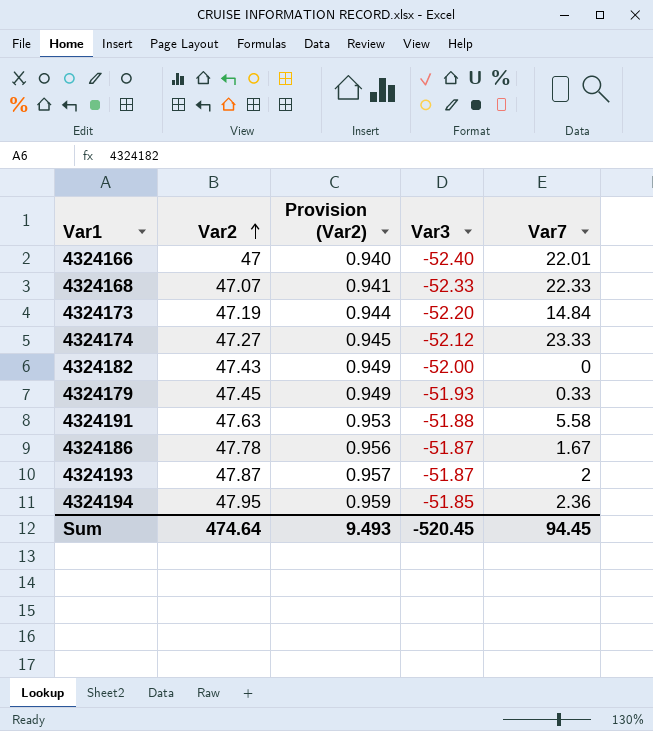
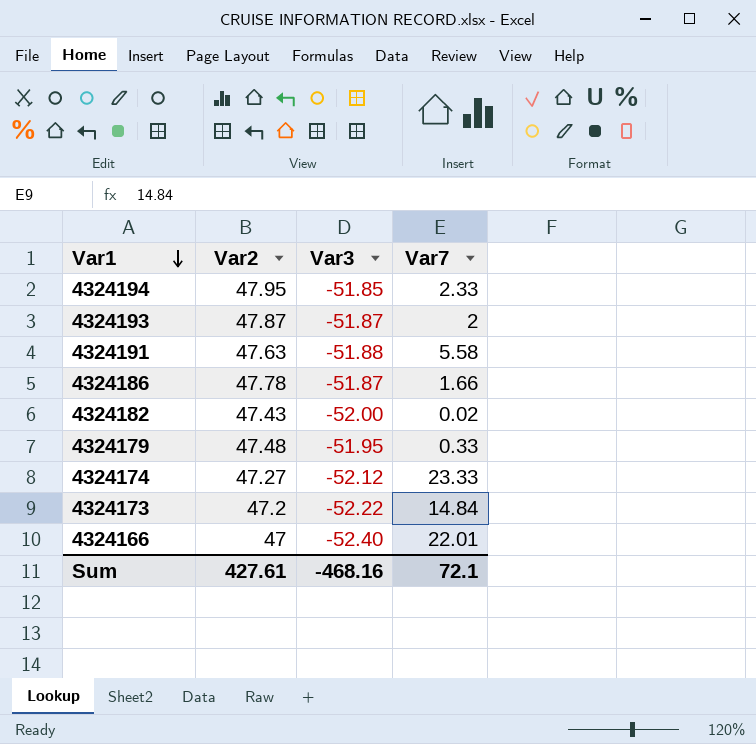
row order: Var2 ascending -> Var1 descending
column Provision (Var2) | formula: [Var2] * 0.02 -> none
row 4324168: 47.07 | 0.941 | -52.33 | 22.33 -> none
4324194 | Var7: 2.36 -> 2.33
4324186 | Var7: 1.67 -> 1.66
4324182 | Var7: 0 -> 0.02
4324179 | Var2: 47.45 -> 47.48
4324179 | Var3: -51.93 -> -51.95
4324173 | Var2: 47.19 -> 47.2
4324173 | Var3: -52.20 -> -52.22
Sum | Var2: 474.64 -> 427.61
Sum | Var3: -520.45 -> -468.16
Sum | Var7: 94.45 -> 72.1

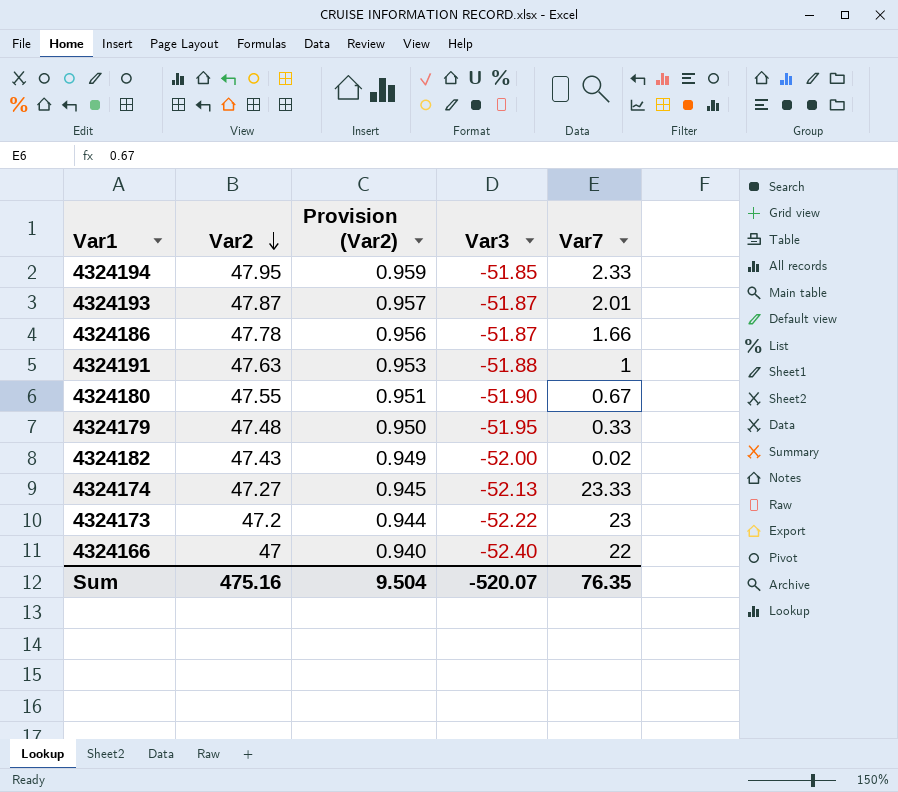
row order: Var1 descending -> Var2 descending
column Provision (Var2) | formula: none -> [Var2] * 0.02
4324193 | Var7: 2 -> 2.01
4324191 | Var7: 5.58 -> 1
row 4324180: none -> 47.55 | 0.951 | -51.90 | 0.67
4324174 | Var3: -52.12 -> -52.13
4324173 | Var7: 14.84 -> 23
4324166 | Var7: 22.01 -> 22
Sum | Var2: 427.61 -> 475.16
Sum | Var3: -468.16 -> -520.07
Sum | Var7: 72.1 -> 76.35

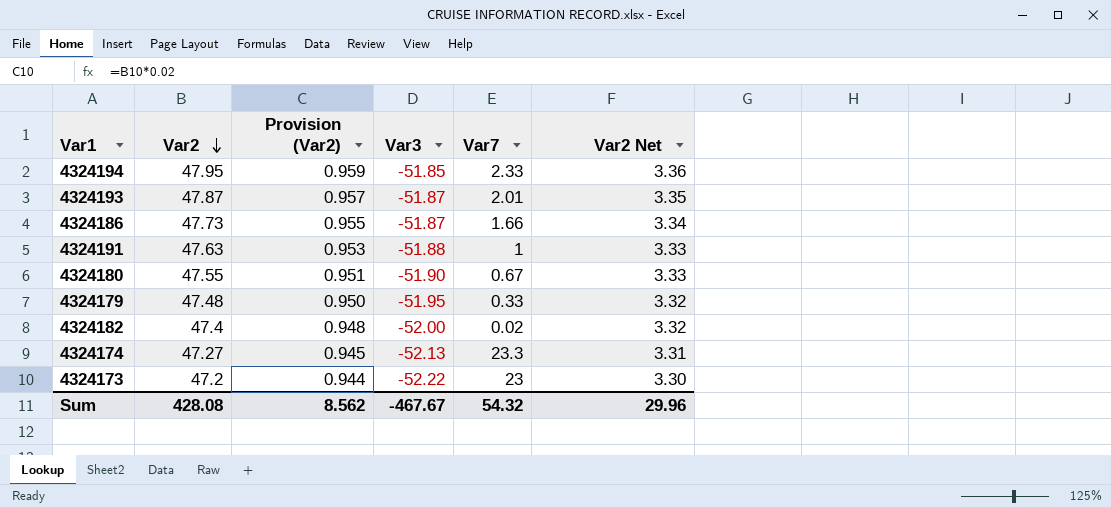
column Var2 Net | formula: none -> [Var2] * 0.07
row 4324166: 47 | 0.940 | -52.40 | 22 -> none
4324186 | Var2: 47.78 -> 47.73
4324186 | Provision (Var2): 0.956 -> 0.955
4324182 | Var2: 47.43 -> 47.4
4324182 | Provision (Var2): 0.949 -> 0.948
4324174 | Var7: 23.33 -> 23.3
Sum | Var2: 475.16 -> 428.08
Sum | Provision (Var2): 9.504 -> 8.562
Sum | Var3: -520.07 -> -467.67
Sum | Var7: 76.35 -> 54.32

